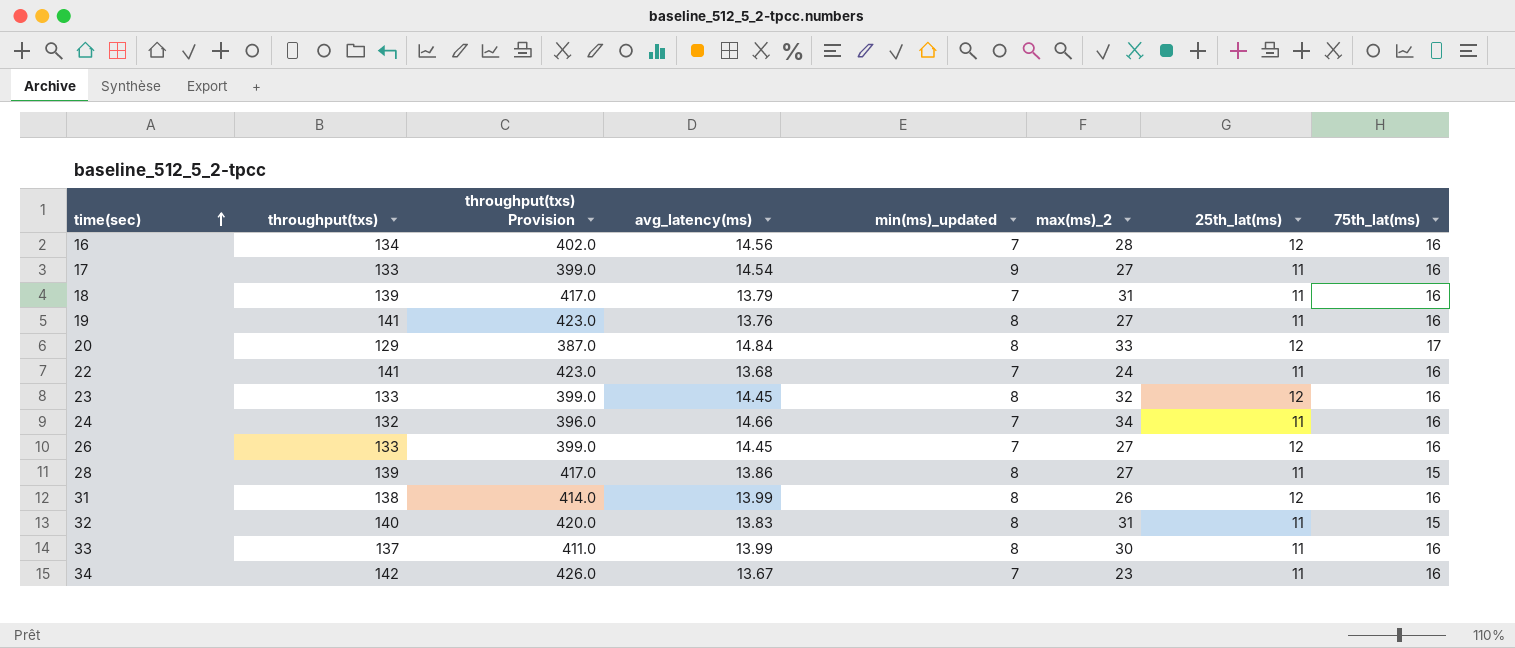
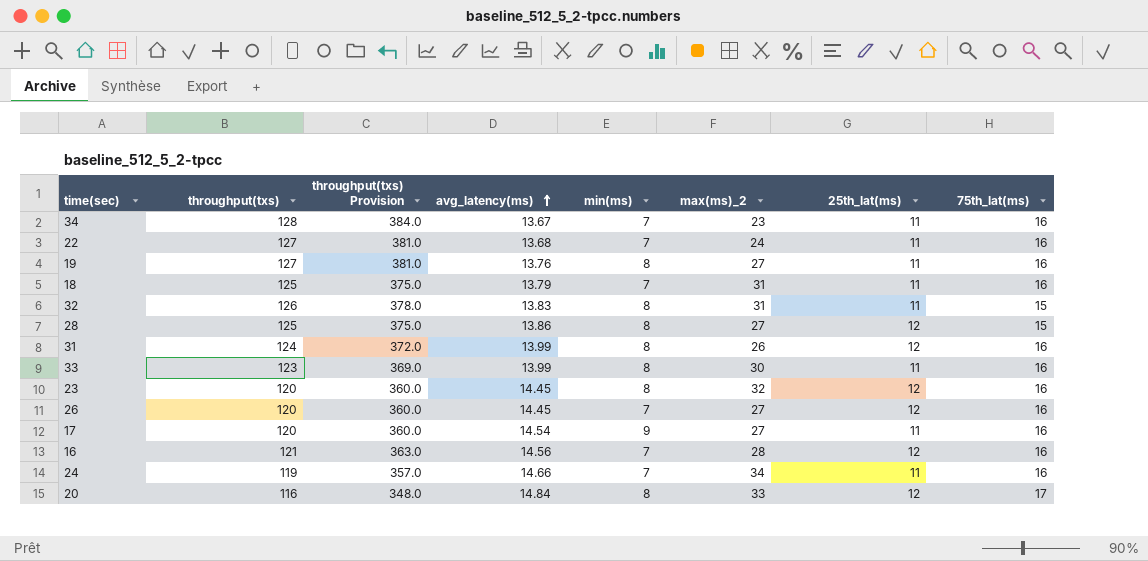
row order: time(sec) ascending -> avg_latency(ms) ascending
column name: min(ms)_updated -> min(ms)
34 | throughput(txs): 142 -> 128
34 | throughput(txs) Provision: 426.0 -> 384.0
22 | throughput(txs): 141 -> 127
22 | throughput(txs) Provision: 423.0 -> 381.0
19 | throughput(txs): 141 -> 127
19 | throughput(txs) Provision: 423.0 -> 381.0
18 | throughput(txs): 139 -> 125
18 | throughput(txs) Provision: 417.0 -> 375.0
32 | throughput(txs): 140 -> 126
32 | throughput(txs) Provision: 420.0 -> 378.0
28 | throughput(txs): 139 -> 125
28 | throughput(txs) Provision: 417.0 -> 375.0
28 | 25th_lat(ms): 11 -> 12
31 | throughput(txs): 138 -> 124
31 | throughput(txs) Provision: 414.0 -> 372.0
33 | throughput(txs): 137 -> 123
33 | throughput(txs) Provision: 411.0 -> 369.0
23 | throughput(txs): 133 -> 120
23 | throughput(txs) Provision: 399.0 -> 360.0
26 | throughput(txs): 133 -> 120
26 | throughput(txs) Provision: 399.0 -> 360.0
17 | throughput(txs): 133 -> 120
17 | throughput(txs) Provision: 399.0 -> 360.0
16 | throughput(txs): 134 -> 121
16 | throughput(txs) Provision: 402.0 -> 363.0
24 | throughput(txs): 132 -> 119
24 | throughput(txs) Provision: 396.0 -> 357.0
20 | throughput(txs): 129 -> 116
20 | throughput(txs) Provision: 387.0 -> 348.0

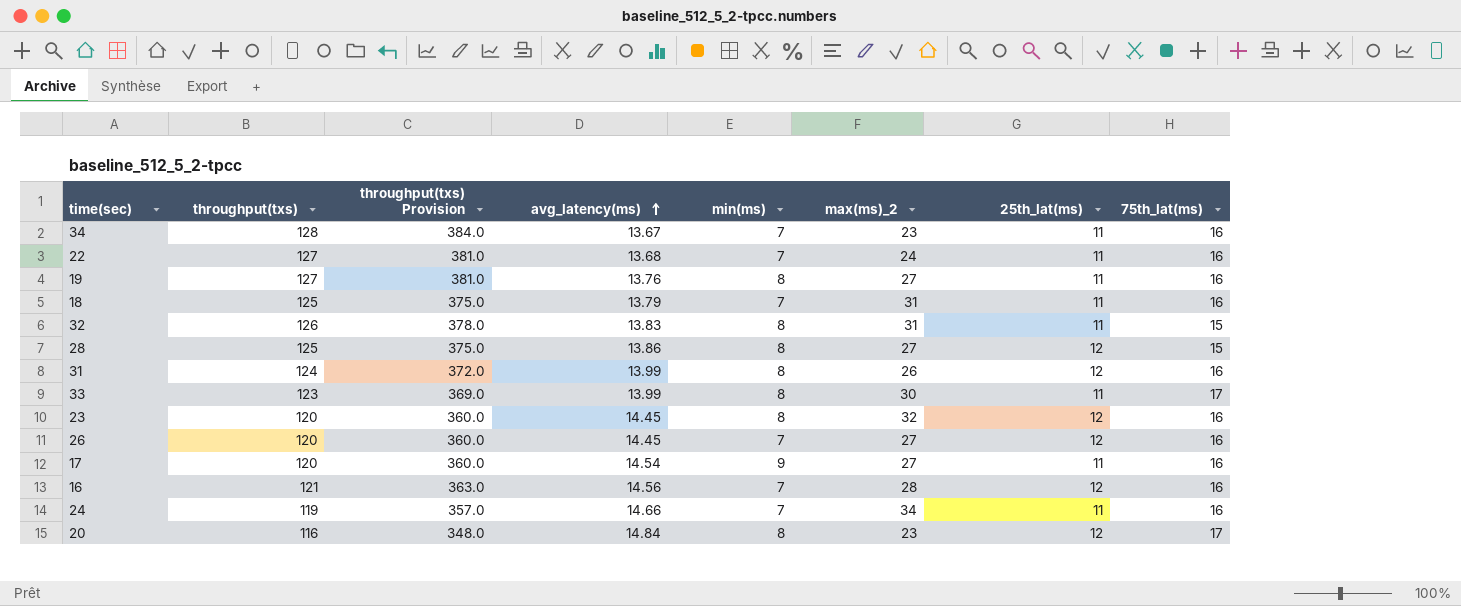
33 | 75th_lat(ms): 16 -> 17
20 | max(ms)_2: 33 -> 23

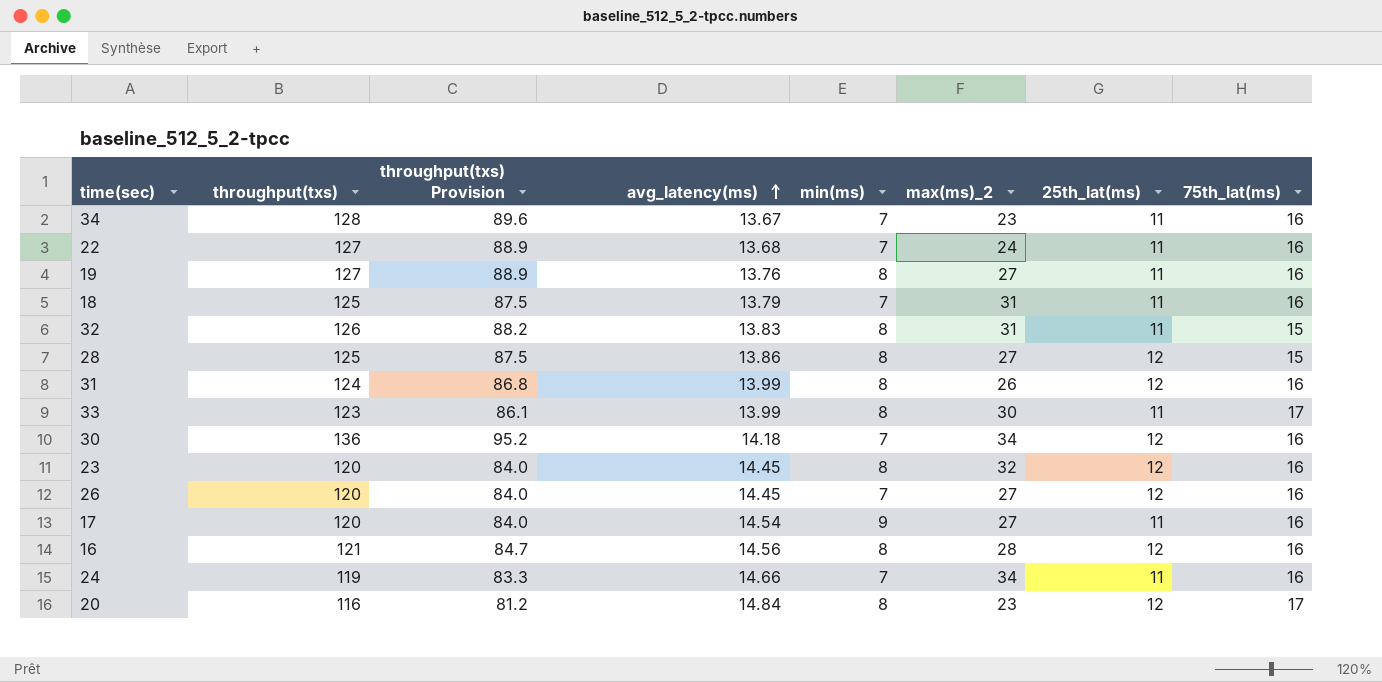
column throughput(txs) Provision | formula: [throughput(txs)] * 3 -> [throughput(txs)] * 0.7
row 30: none -> 136 | 95.2 | 14.18 | 7 | 34 | 12 | 16
16 | min(ms): 7 -> 8

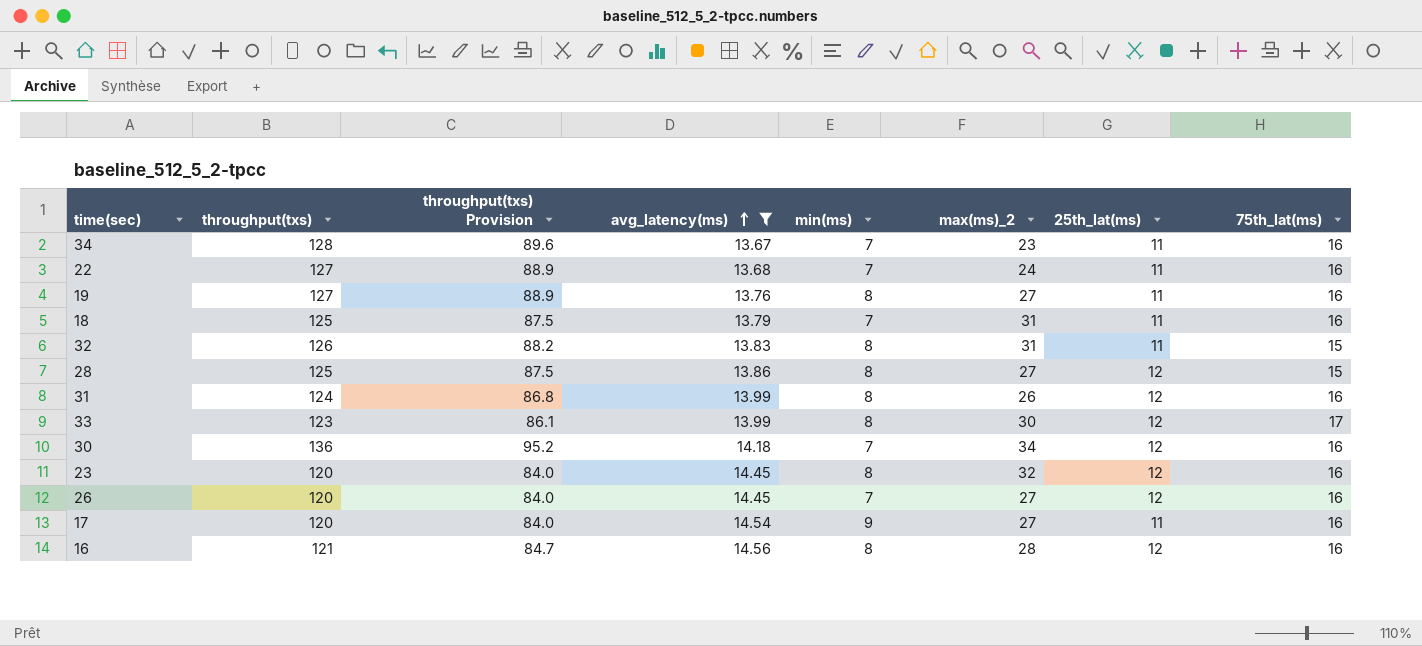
filter: none -> avg_latency(ms) <= 14.56
33 | 25th_lat(ms): 11 -> 12

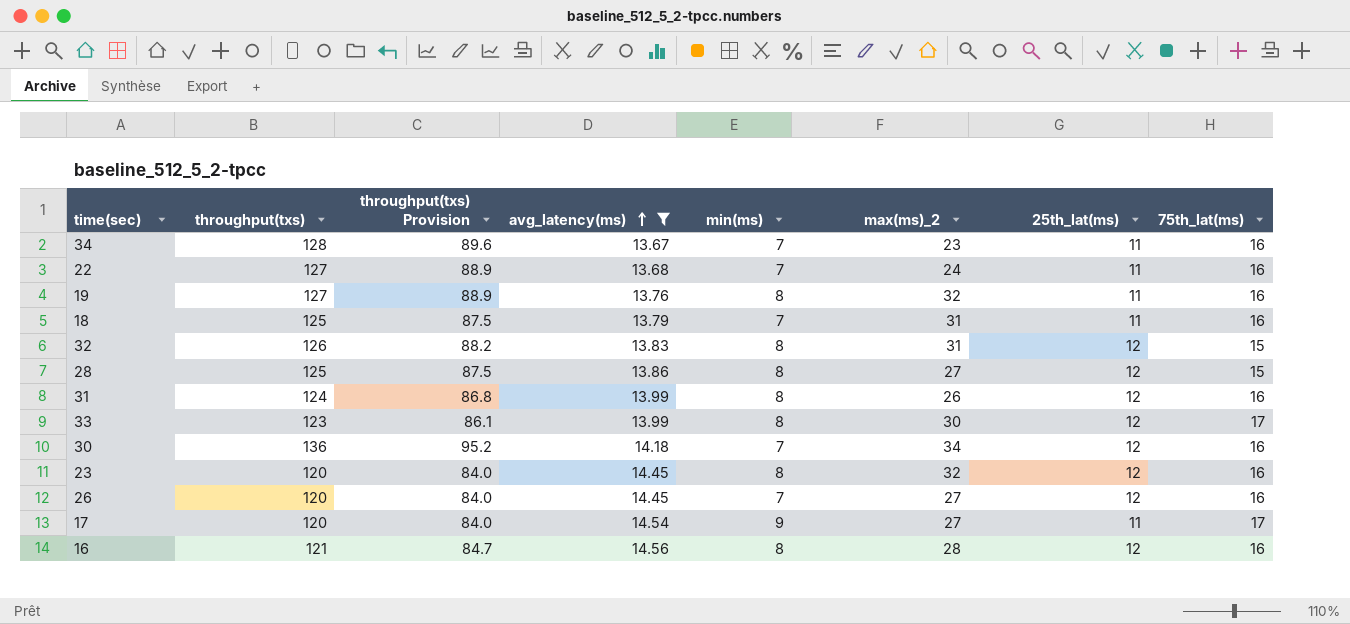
19 | max(ms)_2: 27 -> 32
32 | 25th_lat(ms): 11 -> 12
17 | 75th_lat(ms): 16 -> 17

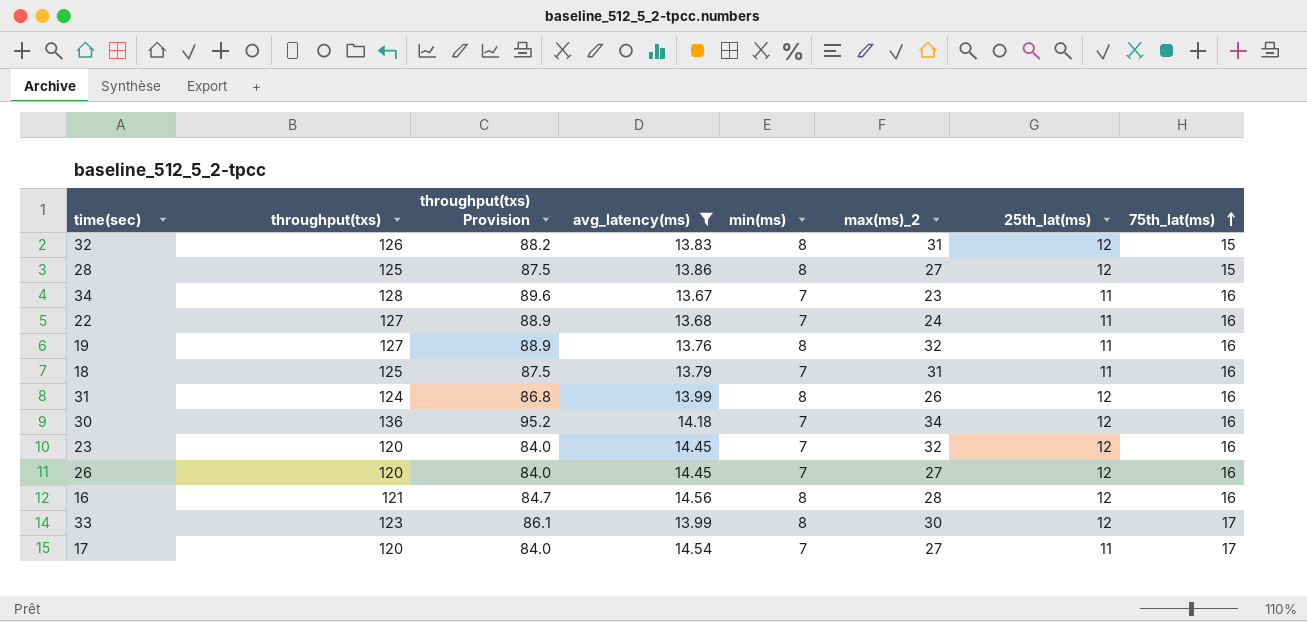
row order: avg_latency(ms) ascending -> 75th_lat(ms) ascending
23 | min(ms): 8 -> 7
17 | min(ms): 9 -> 7

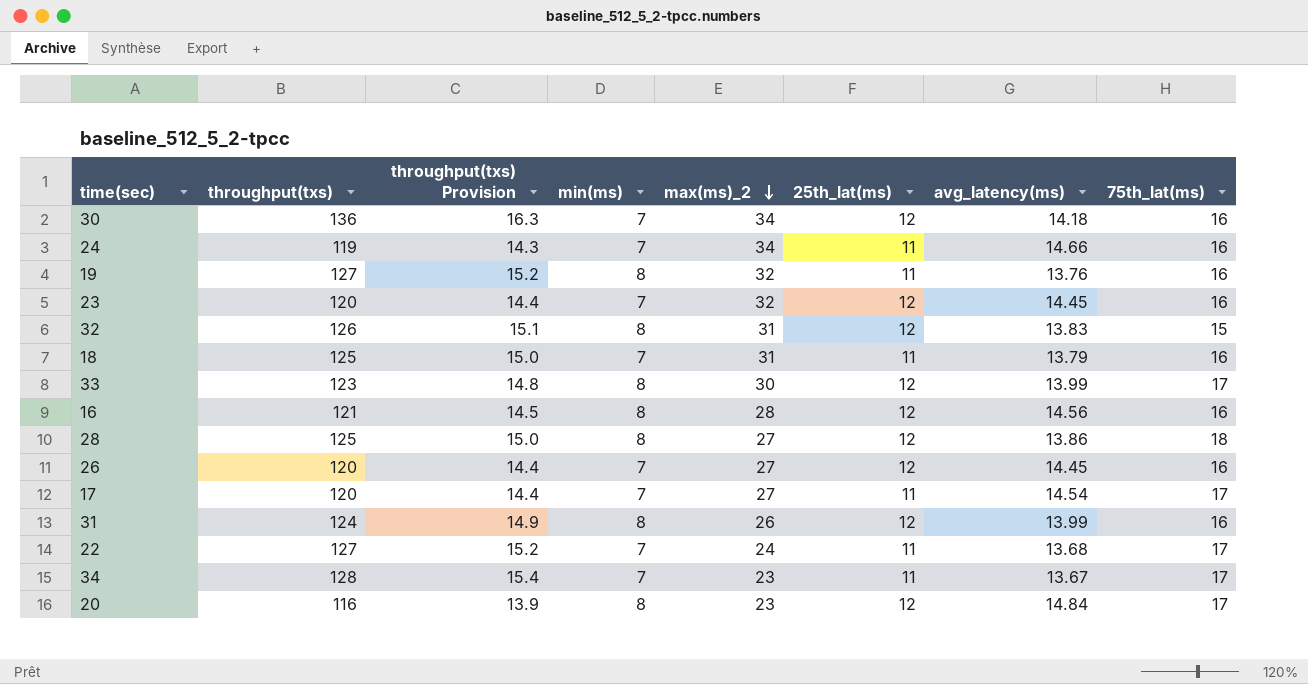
filter: avg_latency(ms) <= 14.56 -> none
row order: 75th_lat(ms) ascending -> max(ms)_2 descending
column throughput(txs) Provision | formula: [throughput(txs)] * 0.7 -> [throughput(txs)] * 0.12
column avg_latency(ms) | position: 4 -> 7
28 | 75th_lat(ms): 15 -> 18
22 | 75th_lat(ms): 16 -> 17
34 | 75th_lat(ms): 16 -> 17

